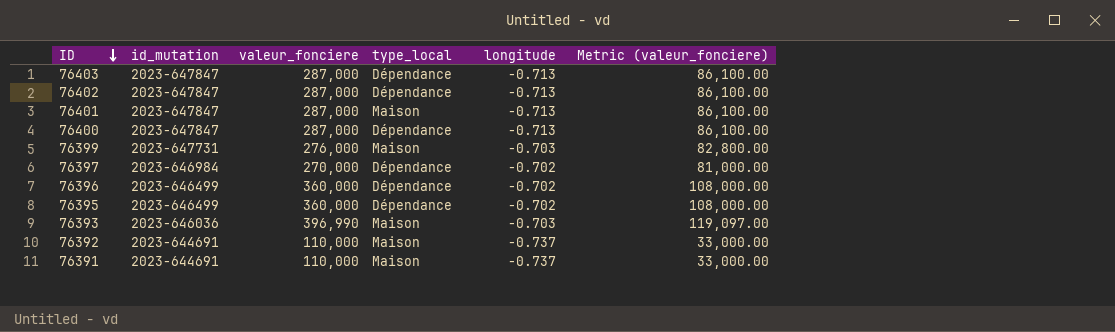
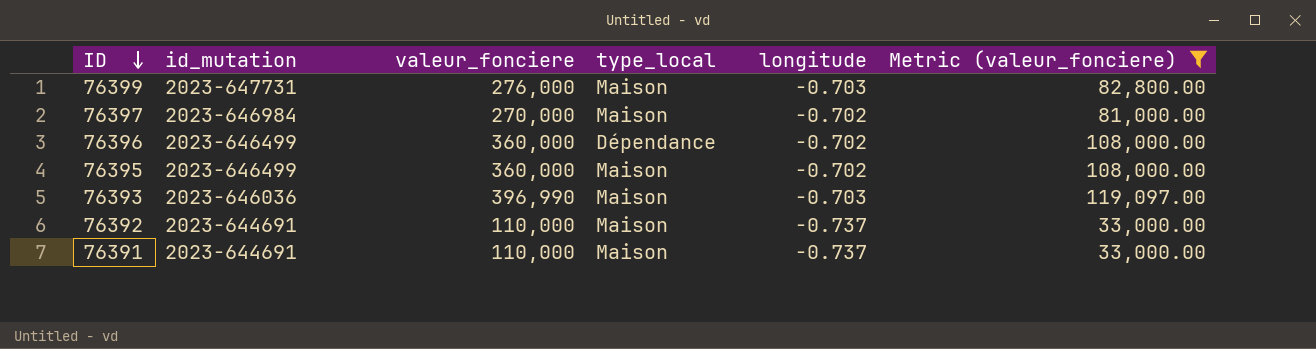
filter: none -> Metric (valeur_fonciere) != 86,100.00
76397 | type_local: Dépendance -> Maison
76395 | type_local: Dépendance -> Maison

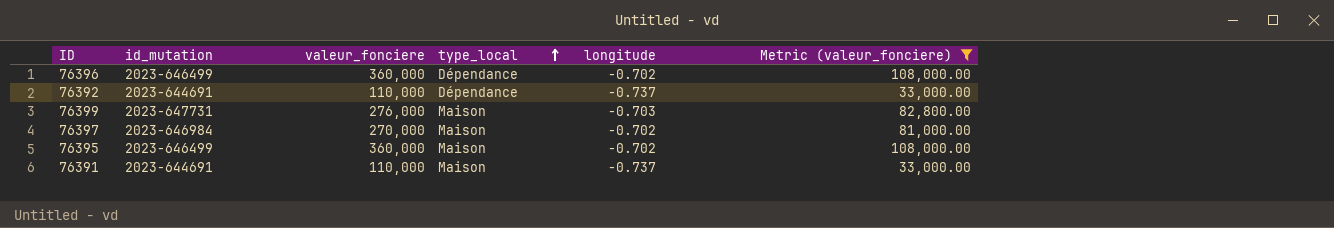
row order: ID descending -> type_local ascending
row 76393: 2023-646036 | 396,990 | Maison | -0.703 | 119,097.00 -> none
76392 | type_local: Maison -> Dépendance

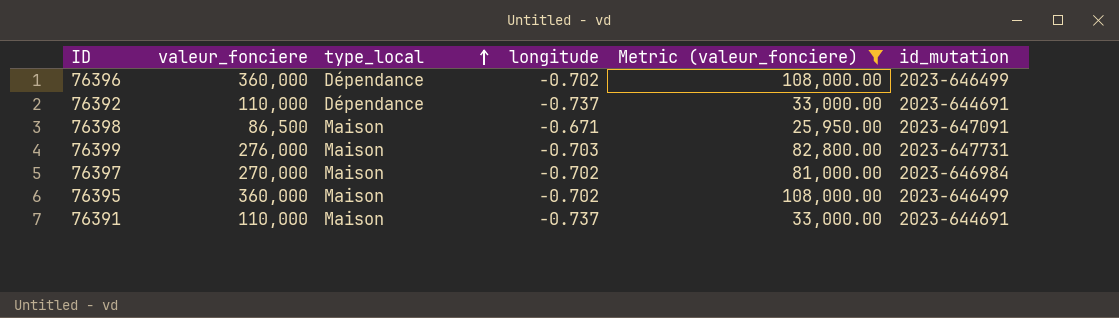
column id_mutation | position: 2 -> 6
row 76398: none -> 86,500 | Maison | -0.671 | 25,950.00 | 2023-647091

